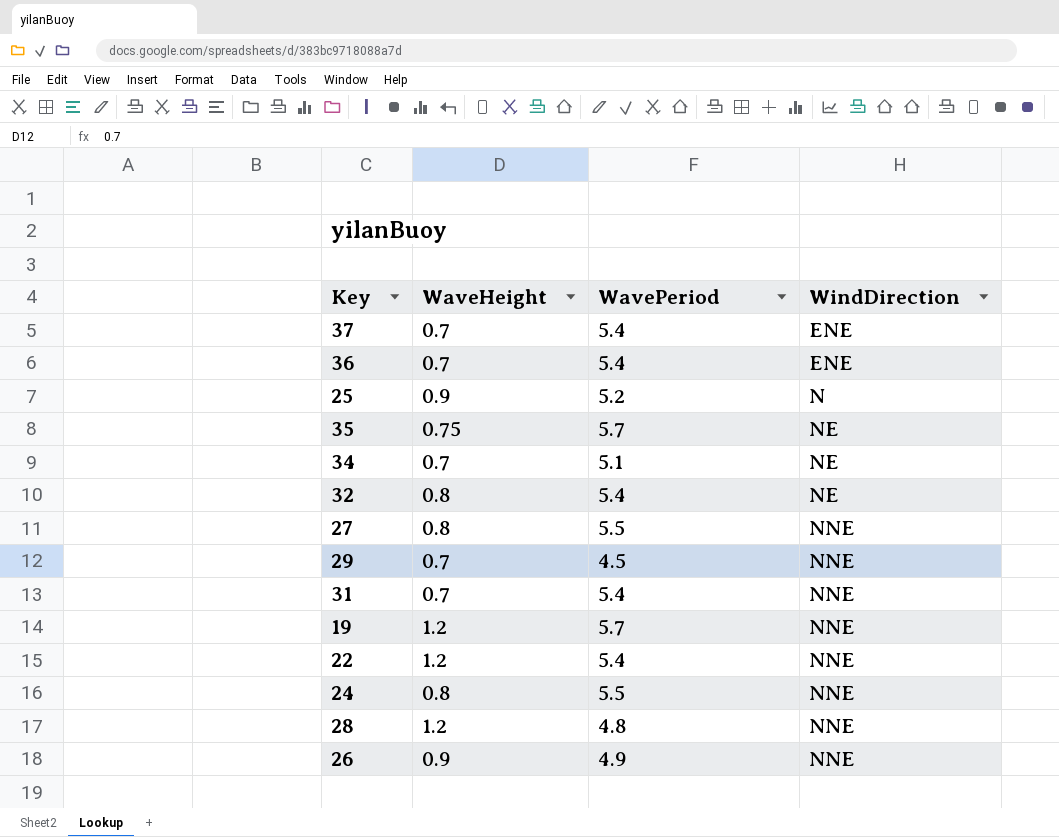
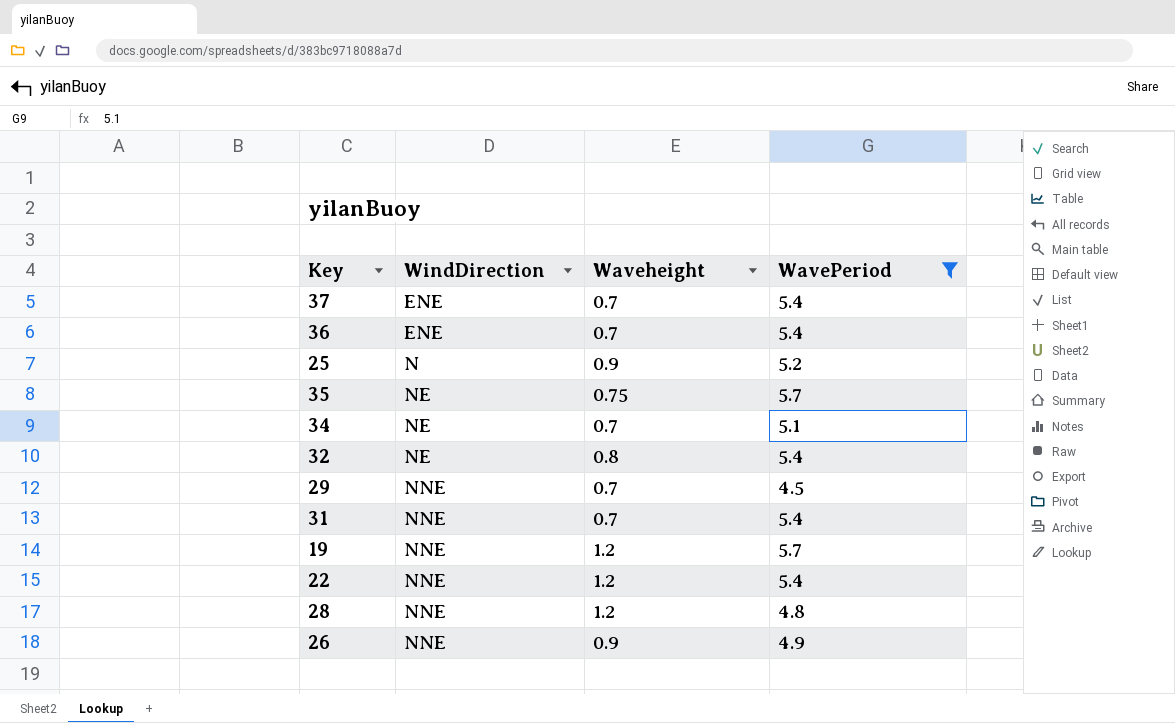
filter: none -> WavePeriod != 5.5
column WindDirection | position: 4 -> 2
column name: WaveHeight -> Waveheight

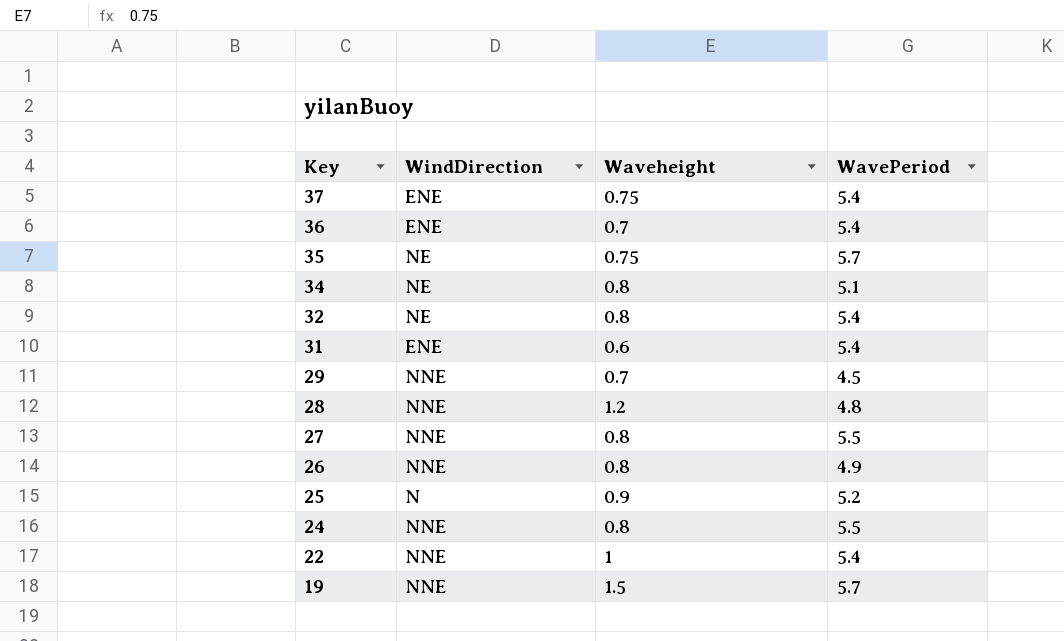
filter: WavePeriod != 5.5 -> none
row order: WindDirection ascending -> Key descending
37 | Waveheight: 0.7 -> 0.75
34 | Waveheight: 0.7 -> 0.8
31 | WindDirection: NNE -> ENE
31 | Waveheight: 0.7 -> 0.6
26 | Waveheight: 0.9 -> 0.8
22 | Waveheight: 1.2 -> 1
19 | Waveheight: 1.2 -> 1.5

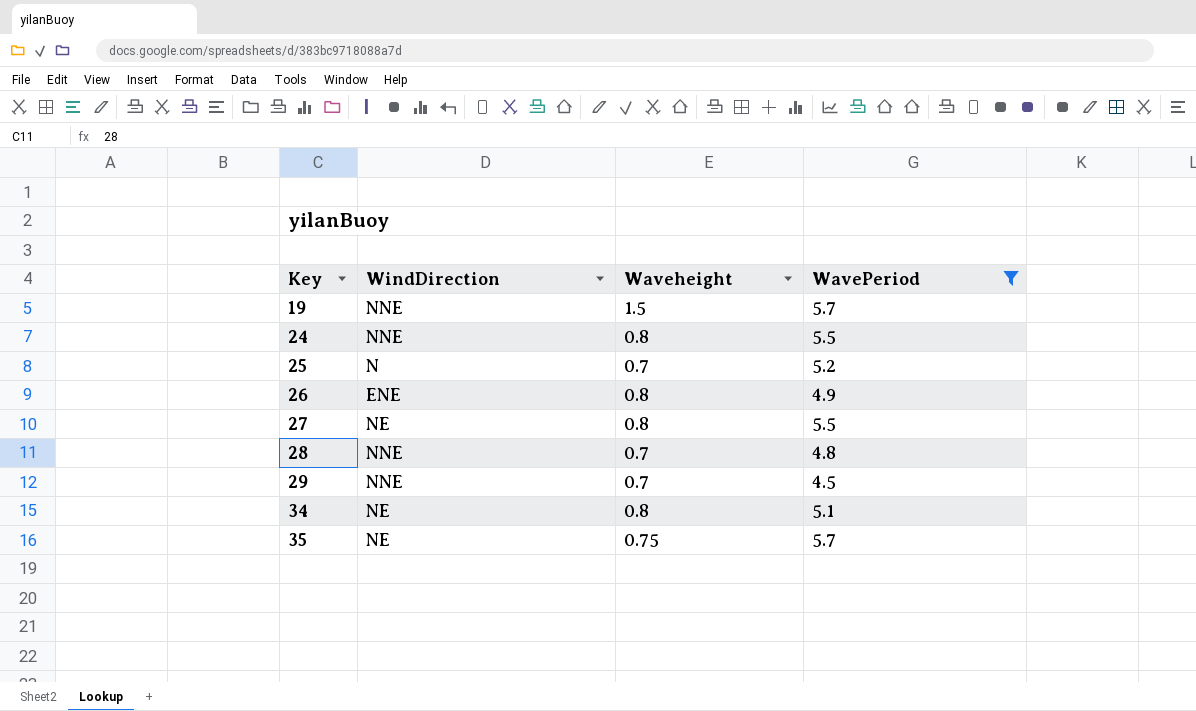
filter: none -> WavePeriod != 5.4
row order: Key descending -> Key ascending
25 | Waveheight: 0.9 -> 0.7
26 | WindDirection: NNE -> ENE
27 | WindDirection: NNE -> NE
28 | Waveheight: 1.2 -> 0.7

